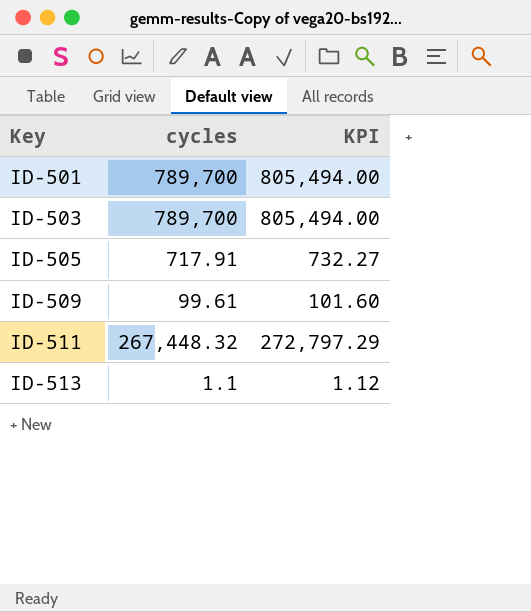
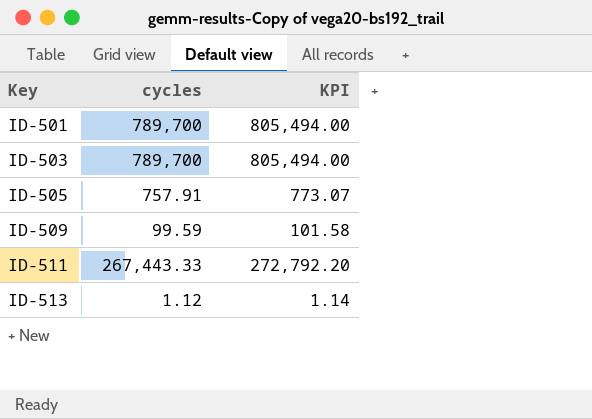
ID-505 | cycles: 717.91 -> 757.91
ID-505 | KPI: 732.27 -> 773.07
ID-509 | cycles: 99.61 -> 99.59
ID-509 | KPI: 101.60 -> 101.58
ID-511 | cycles: 267,448.32 -> 267,443.33
ID-511 | KPI: 272,797.29 -> 272,792.20
ID-513 | cycles: 1.1 -> 1.12
ID-513 | KPI: 1.12 -> 1.14

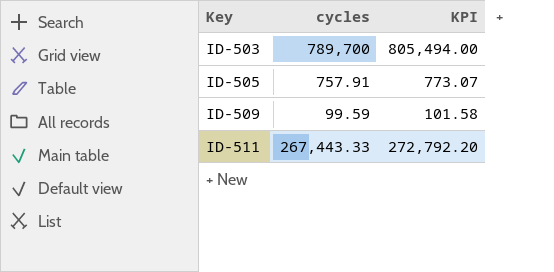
row ID-501: 789,700 | 805,494.00 -> none
row ID-513: 1.12 | 1.14 -> none

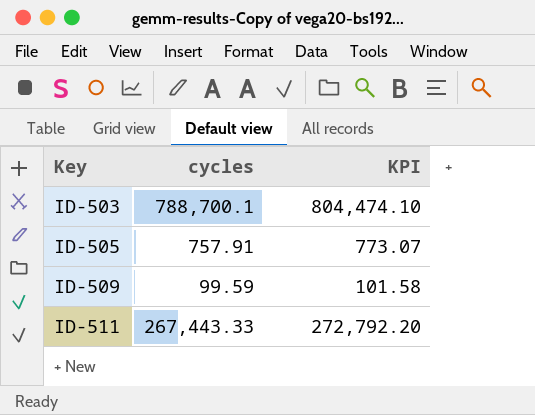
ID-503 | cycles: 789,700 -> 788,700.1
ID-503 | KPI: 805,494.00 -> 804,474.10

